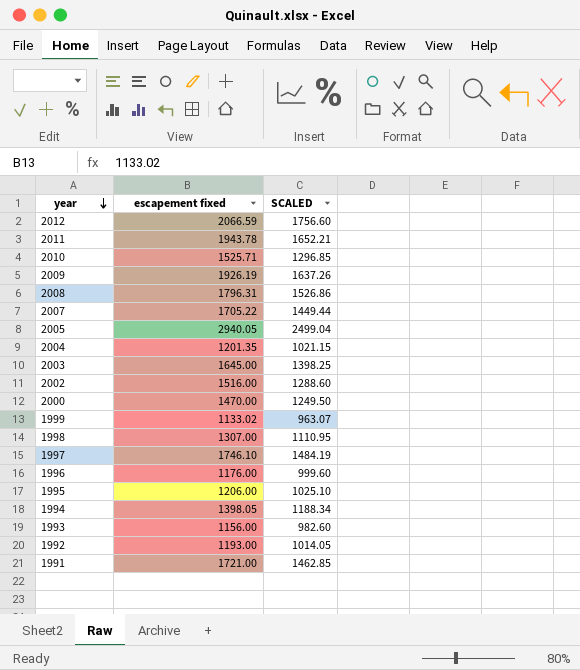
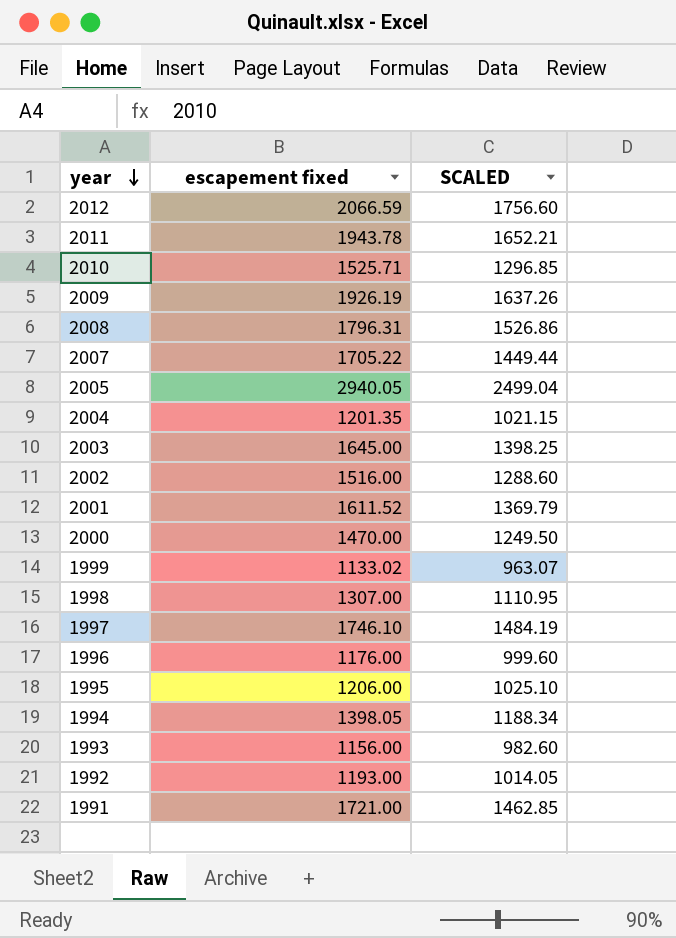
row 2001: none -> 1611.52 | 1369.79

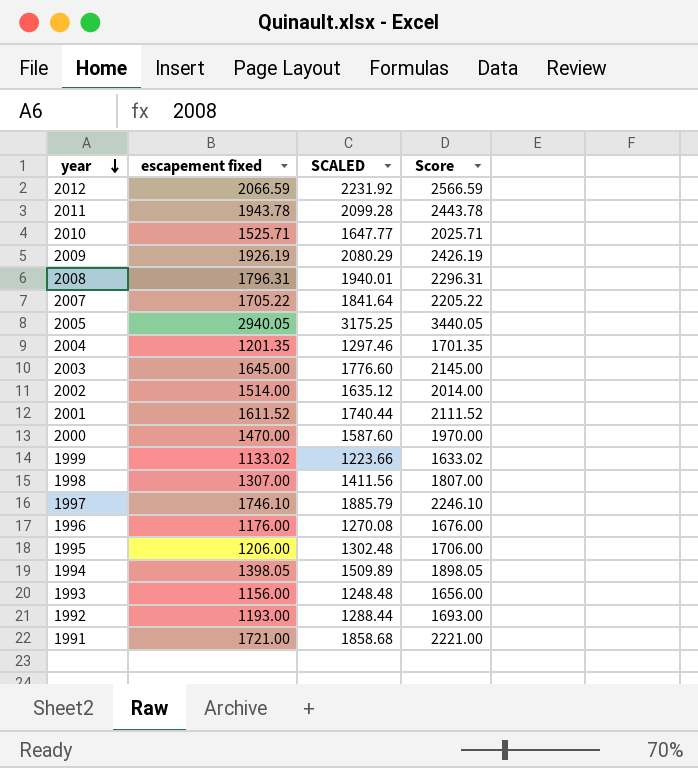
column SCALED | formula: [escapement fixed] * 0.85 -> [escapement fixed] * 1.08
column Score | formula: none -> [escapement fixed] + 500
2002 | escapement fixed: 1516.00 -> 1514.00

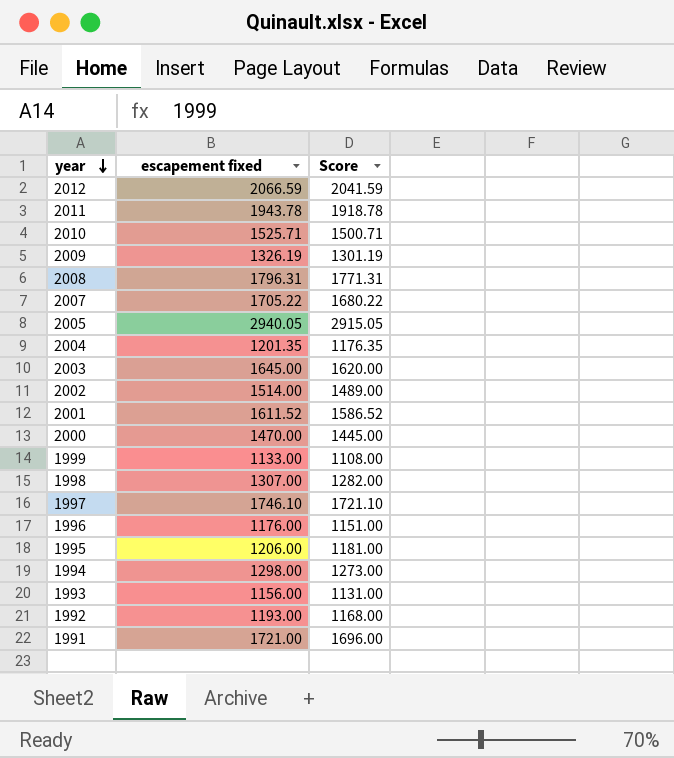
column SCALED | formula: [escapement fixed] * 1.08 -> none
column Score | formula: [escapement fixed] + 500 -> [escapement fixed] - 25
2009 | escapement fixed: 1926.19 -> 1326.19
1999 | escapement fixed: 1133.02 -> 1133.00
1994 | escapement fixed: 1398.05 -> 1298.00

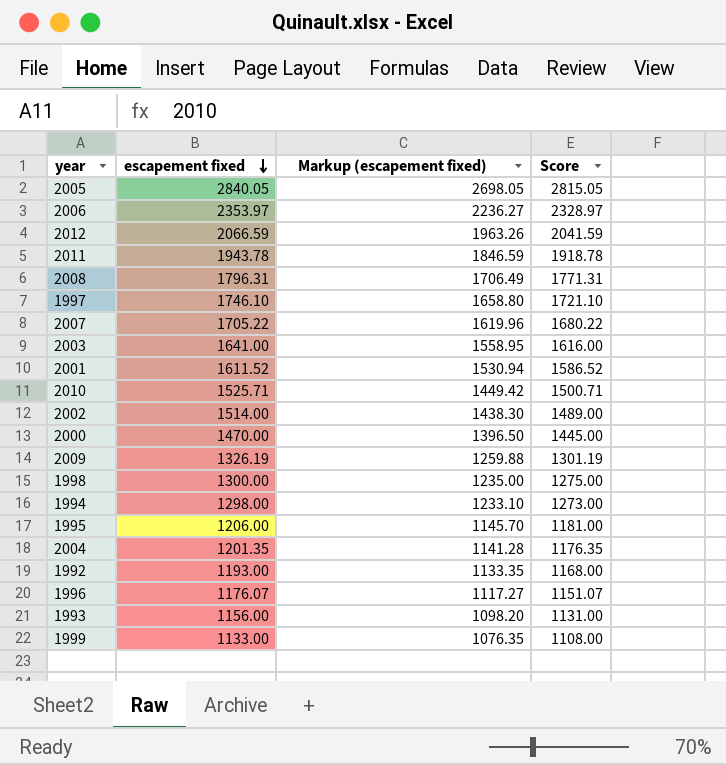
row order: year descending -> escapement fixed descending
column Markup (escapement fixed) | formula: none -> [escapement fixed] * 0.95
row 1991: 1721.00 | 1696.00 -> none
2005 | escapement fixed: 2940.05 -> 2840.05
2005 | Score: 2915.05 -> 2815.05
row 2006: none -> 2353.97 | 2236.27 | 2328.97
2003 | escapement fixed: 1645.00 -> 1641.00
2003 | Score: 1620.00 -> 1616.00
1998 | escapement fixed: 1307.00 -> 1300.00
1998 | Score: 1282.00 -> 1275.00
1996 | escapement fixed: 1176.00 -> 1176.07
1996 | Score: 1151.00 -> 1151.07

